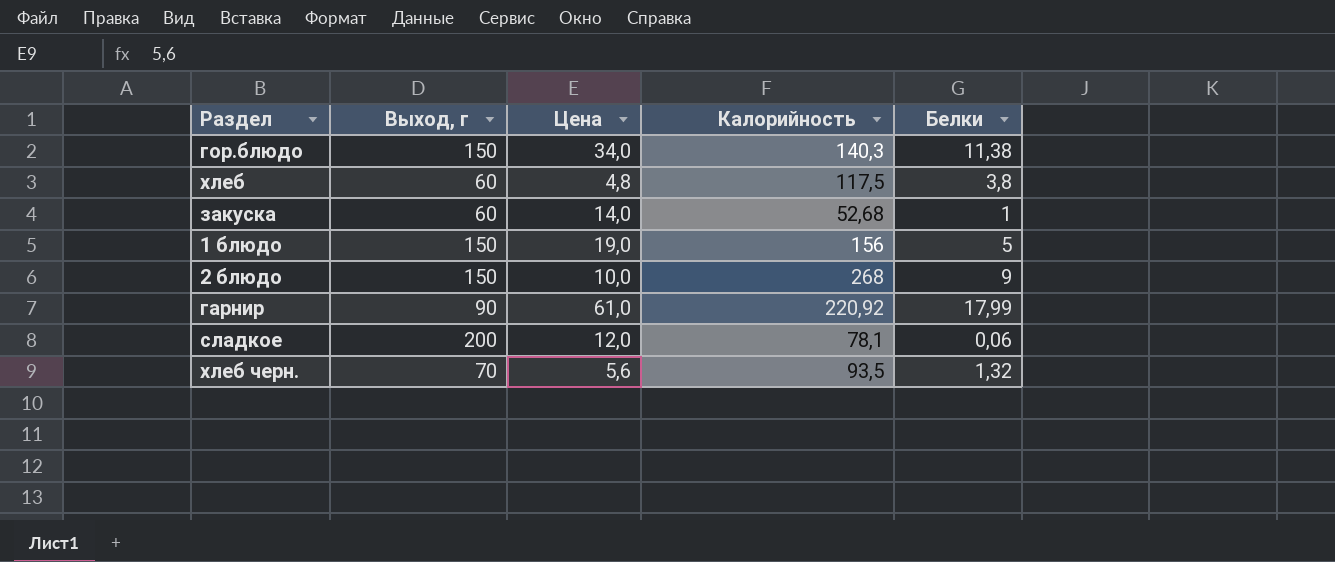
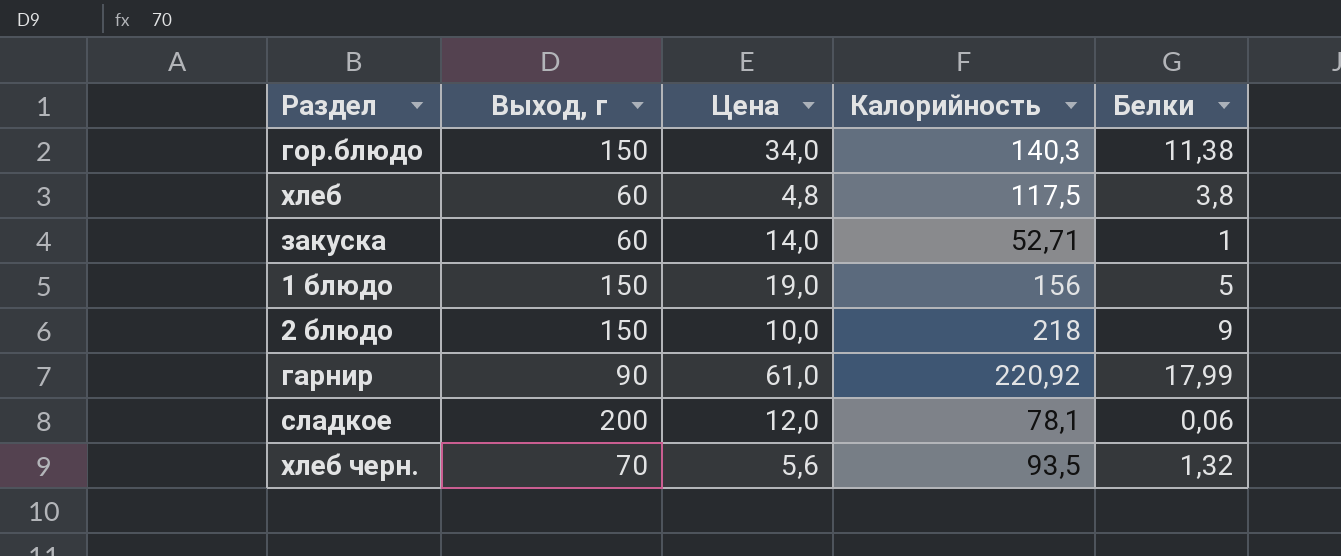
закуска | Калорийность: 52,68 -> 52,71
2 блюдо | Калорийность: 268 -> 218

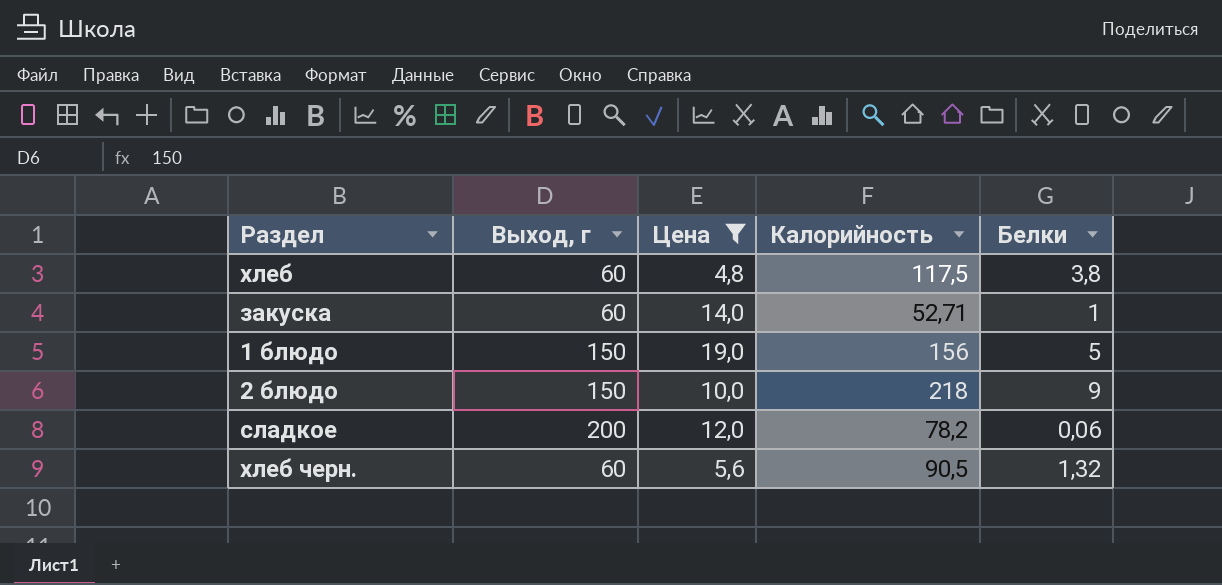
filter: none -> Цена <= 19,0
сладкое | Калорийность: 78,1 -> 78,2
хлеб черн. | Выход, г: 70 -> 60
хлеб черн. | Калорийность: 93,5 -> 90,5

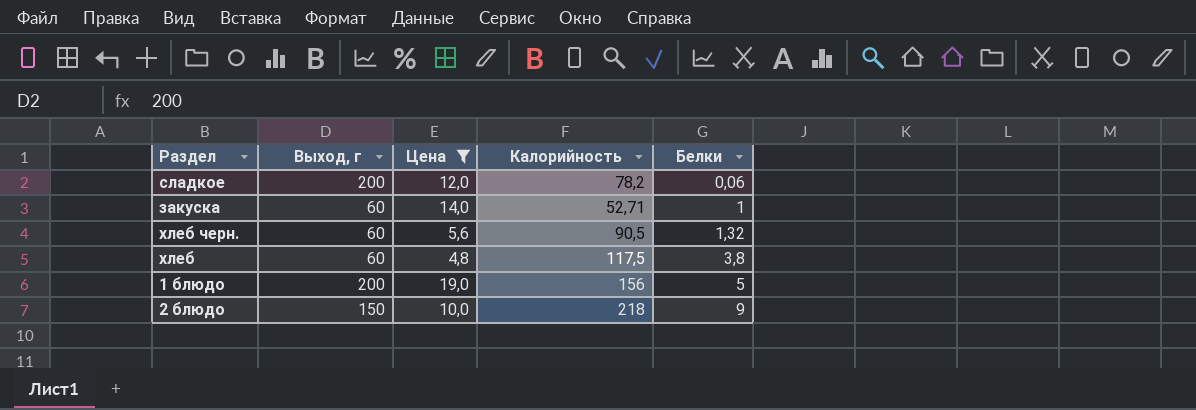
row order: none -> Белки ascending
1 блюдо | Выход, г: 150 -> 200

